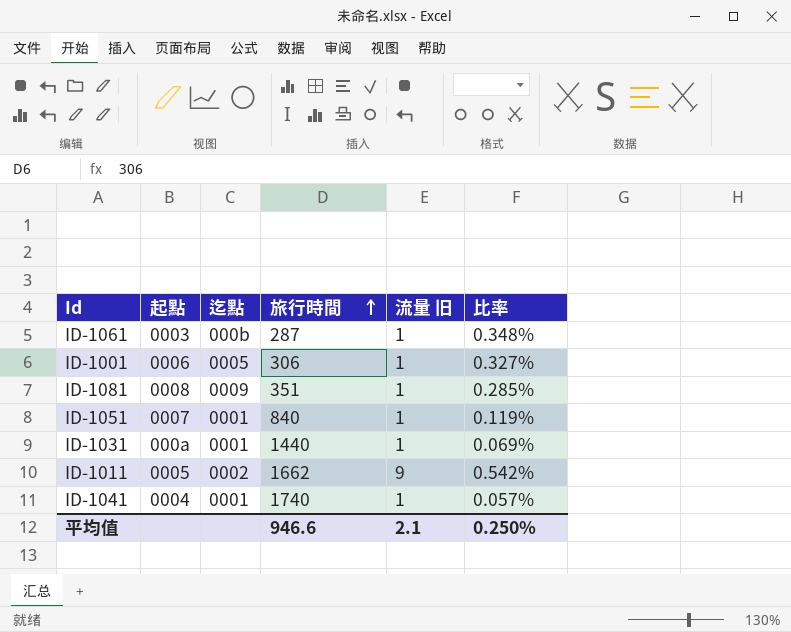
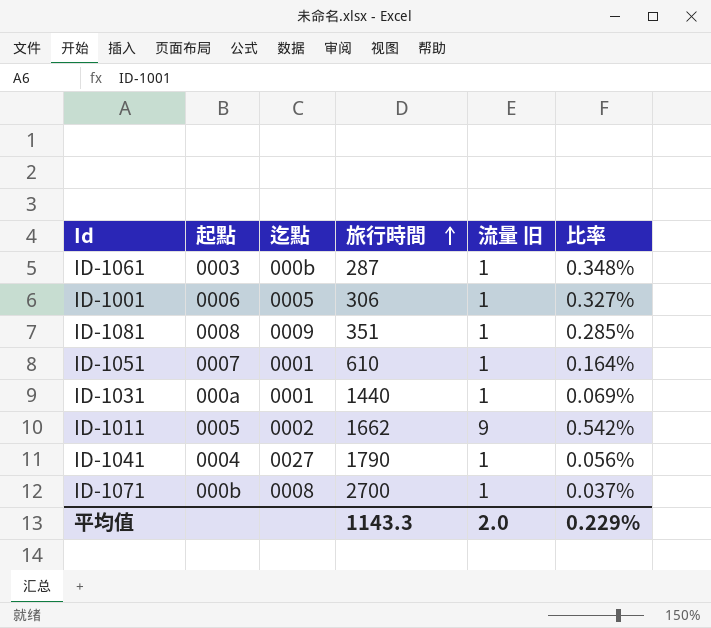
ID-1051 | 旅行時間: 840 -> 610
ID-1051 | 比率: 0.119% -> 0.164%
ID-1041 | 迄點: 0001 -> 0027
ID-1041 | 旅行時間: 1740 -> 1790
ID-1041 | 比率: 0.057% -> 0.056%
row ID-1071: none -> 000b | 0008 | 2700 | 1 | 0.037%
平均值 | 旅行時間: 946.6 -> 1143.3
平均值 | 流量 旧: 2.1 -> 2.0
平均值 | 比率: 0.250% -> 0.229%

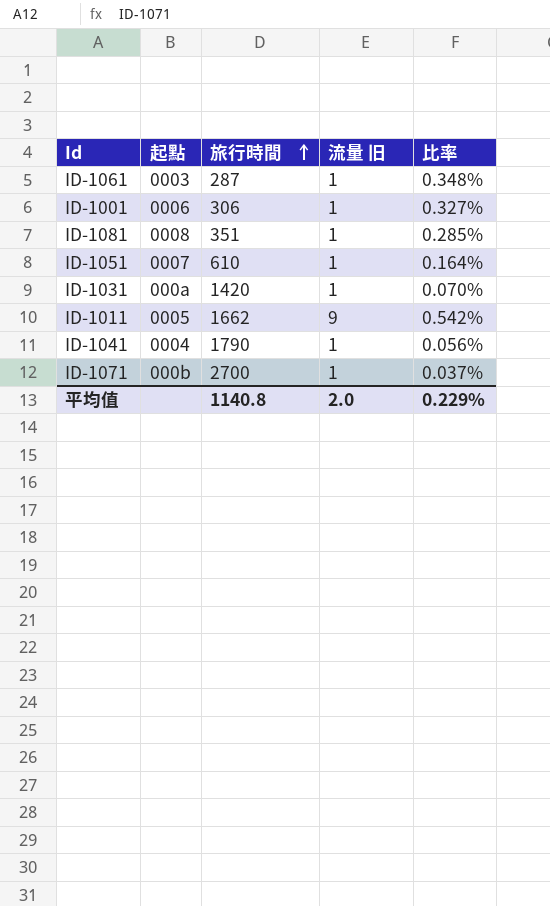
column 迄點 | position: 3 -> none
ID-1031 | 旅行時間: 1440 -> 1420
ID-1031 | 比率: 0.069% -> 0.070%
平均值 | 旅行時間: 1143.3 -> 1140.8

